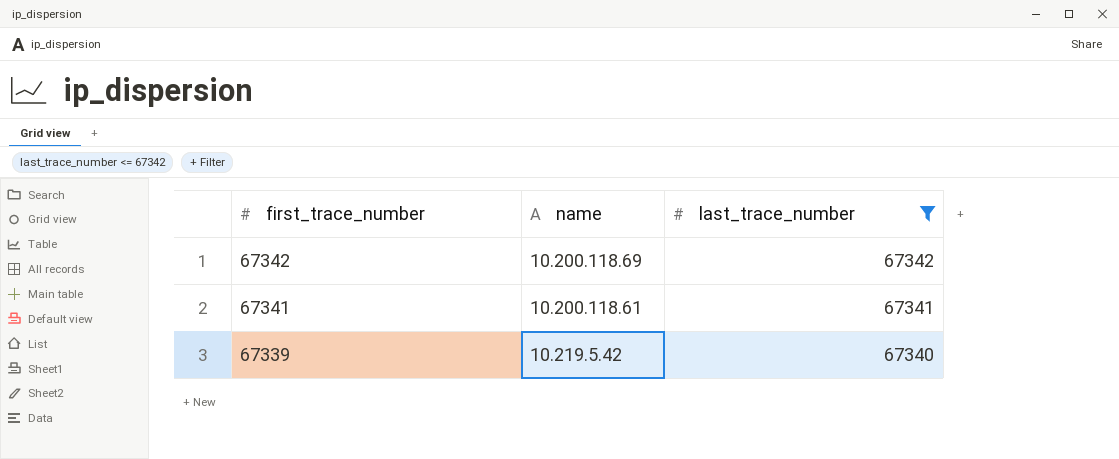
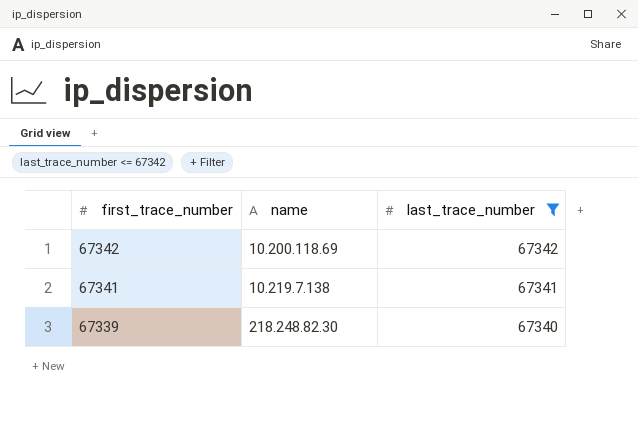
67341 | name: 10.200.118.61 -> 10.219.7.138
67339 | name: 10.219.5.42 -> 218.248.82.30

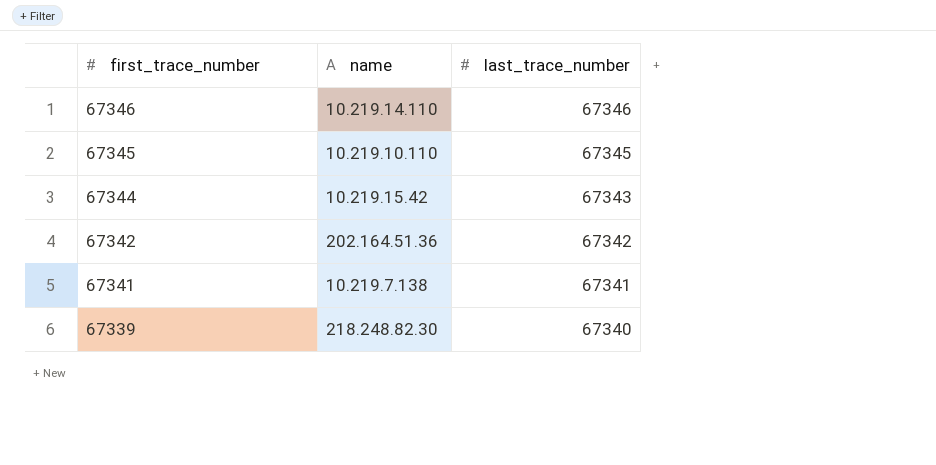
filter: last_trace_number <= 67342 -> none
67342 | name: 10.200.118.69 -> 202.164.51.36

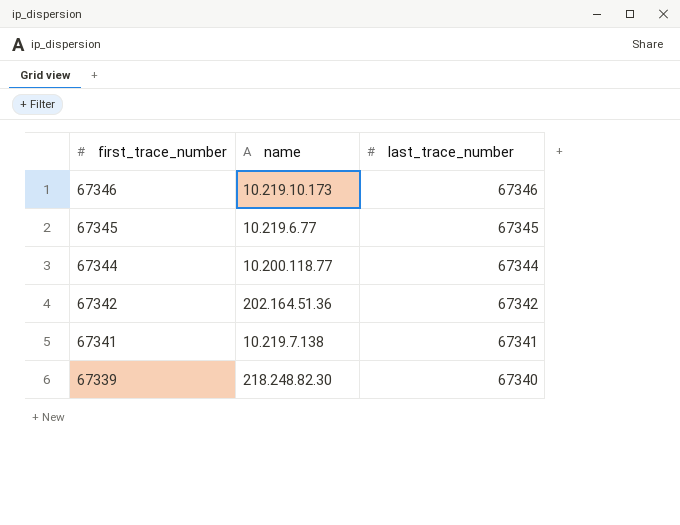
67346 | name: 10.219.14.110 -> 10.219.10.173
67345 | name: 10.219.10.110 -> 10.219.6.77
67344 | name: 10.219.15.42 -> 10.200.118.77
67344 | last_trace_number: 67343 -> 67344

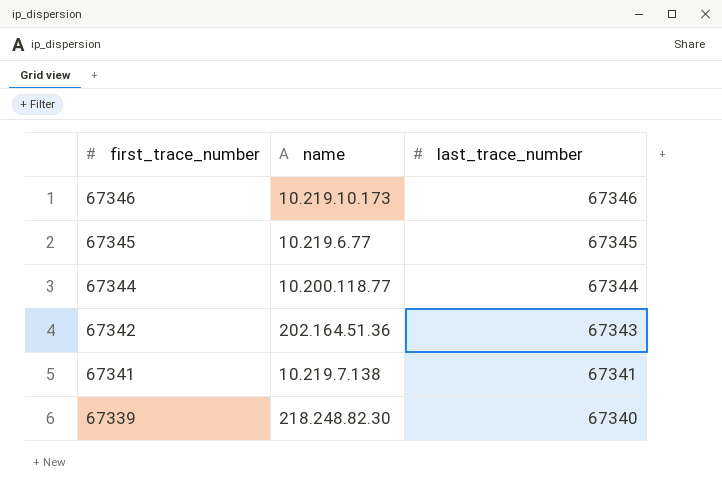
67342 | last_trace_number: 67342 -> 67343

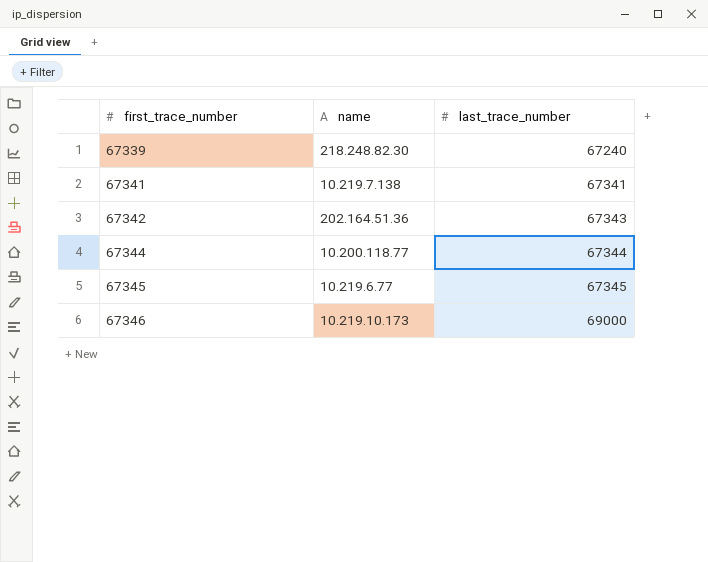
row order: first_trace_number descending -> first_trace_number ascending
67339 | last_trace_number: 67340 -> 67240
67346 | last_trace_number: 67346 -> 69000

